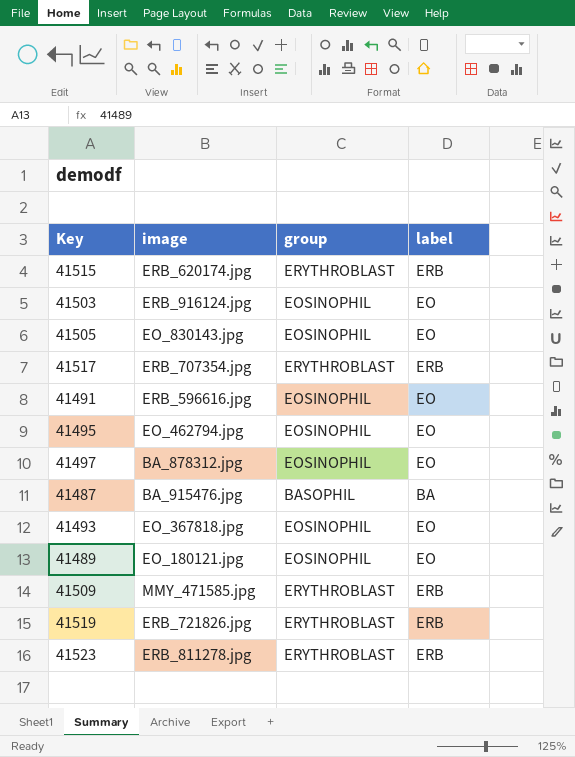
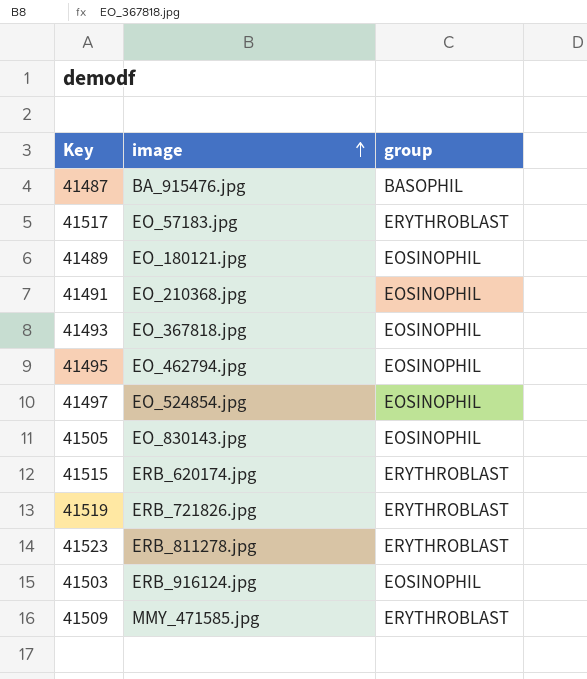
row order: none -> image ascending
column label | position: 4 -> none
41517 | image: ERB_707354.jpg -> EO_57183.jpg
41491 | image: ERB_596616.jpg -> EO_210368.jpg
41497 | image: BA_878312.jpg -> EO_524854.jpg

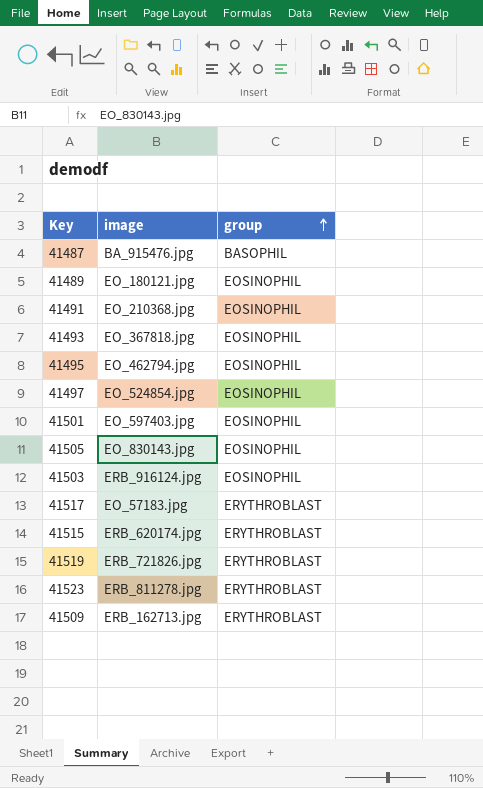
row order: image ascending -> group ascending
row 41501: none -> EO_597403.jpg | EOSINOPHIL
41509 | image: MMY_471585.jpg -> ERB_162713.jpg

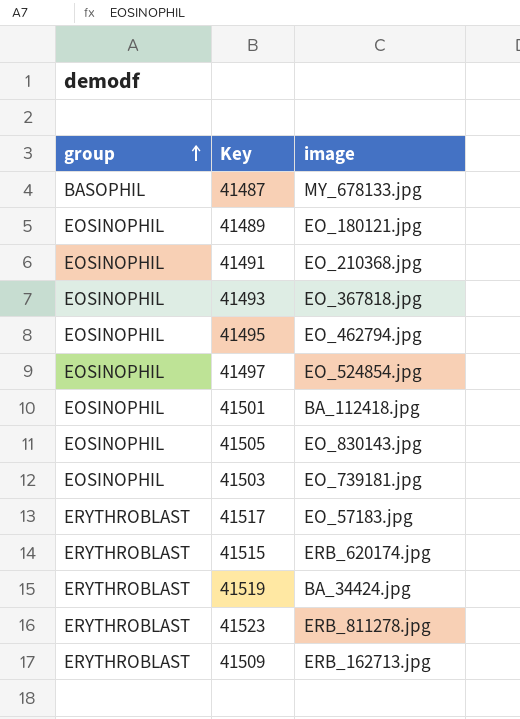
column group | position: 3 -> 1
41487 | image: BA_915476.jpg -> MY_678133.jpg
41501 | image: EO_597403.jpg -> BA_112418.jpg
41503 | image: ERB_916124.jpg -> EO_739181.jpg
41519 | image: ERB_721826.jpg -> BA_34424.jpg

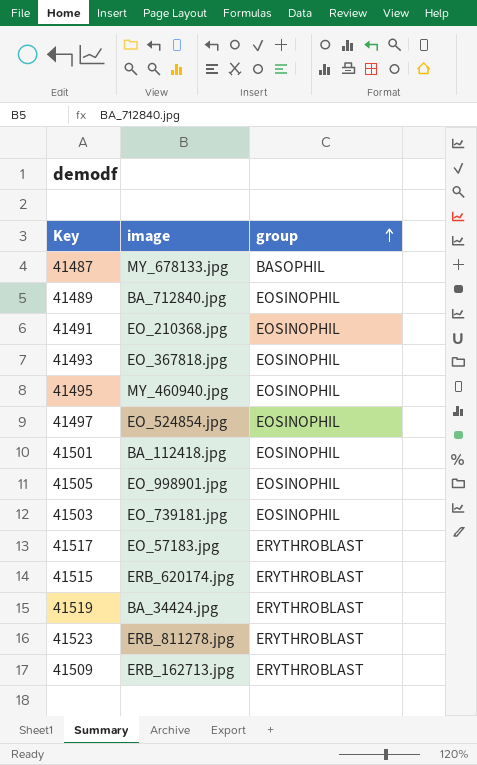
column group | position: 1 -> 3
41489 | image: EO_180121.jpg -> BA_712840.jpg
41495 | image: EO_462794.jpg -> MY_460940.jpg
41505 | image: EO_830143.jpg -> EO_998901.jpg

